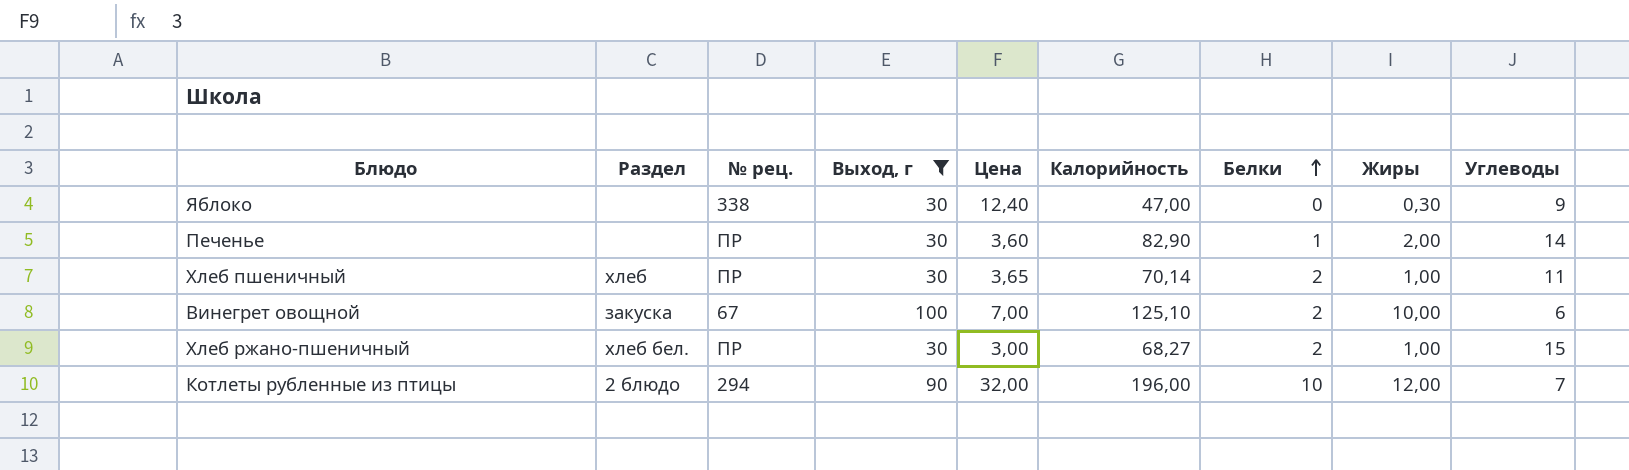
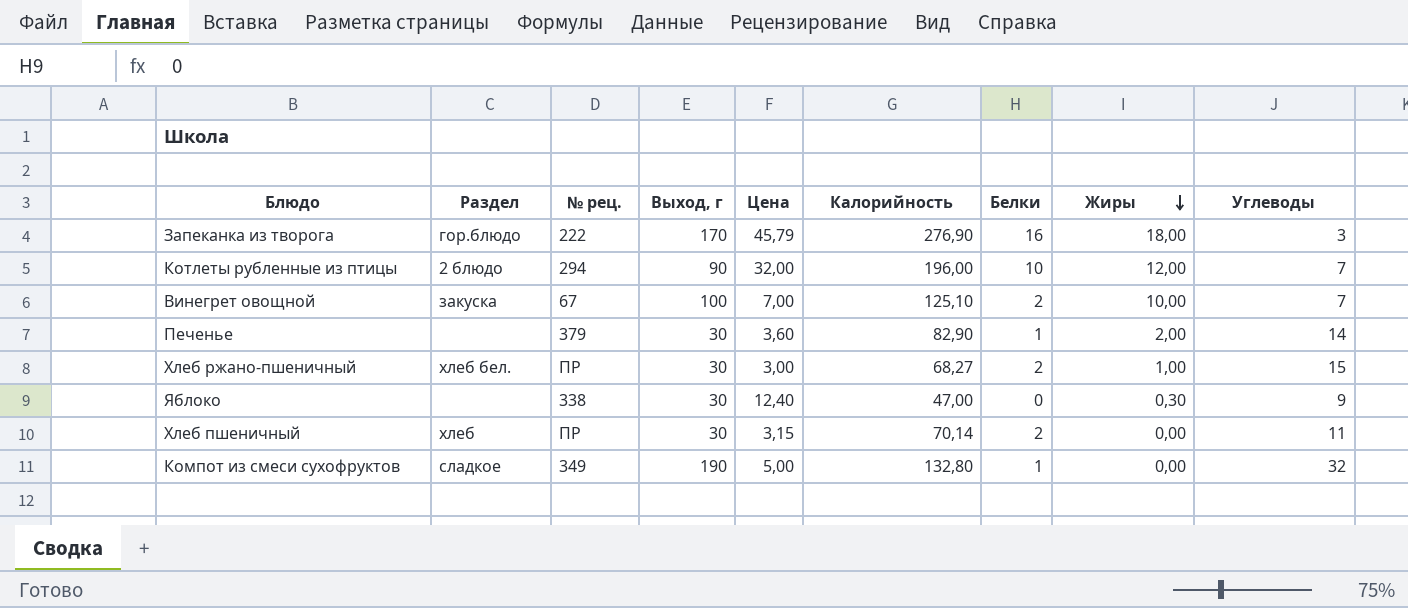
filter: Выход, г <= 100 -> none
row order: Белки ascending -> Жиры descending
Винегрет овощной | Углеводы: 6 -> 7
Печенье | № рец.: ПР -> 379
Хлеб пшеничный | Цена: 3,65 -> 3,15
Хлеб пшеничный | Жиры: 1,00 -> 0,00

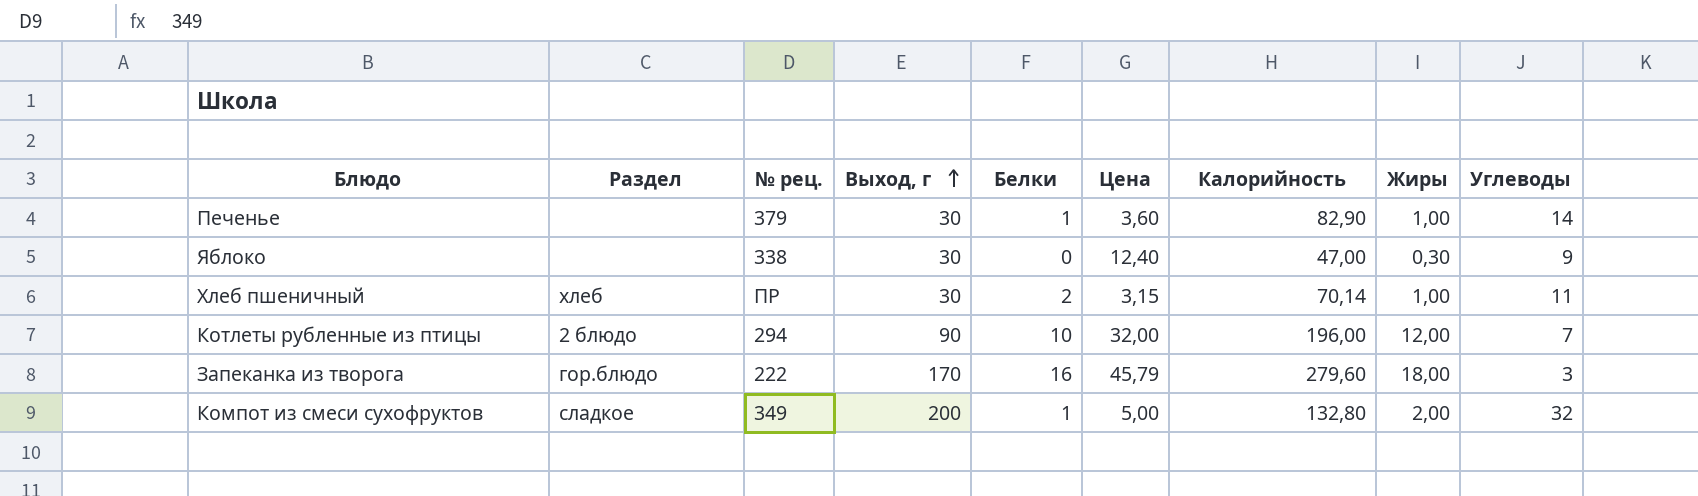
row order: Жиры descending -> Выход, г ascending
column Белки | position: 7 -> 5
row Винегрет овощной: закуска | 67 | 100 | 7,00 | 125,10 | 2 | 10,00 | 7 -> none
row Хлеб ржано-пшеничный: хлеб бел. | ПР | 30 | 3,00 | 68,27 | 2 | 1,00 | 15 -> none
Печенье | Жиры: 2,00 -> 1,00
Хлеб пшеничный | Жиры: 0,00 -> 1,00
Запеканка из творога | Калорийность: 276,90 -> 279,60
Компот из смеси сухофруктов | Выход, г: 190 -> 200
Компот из смеси сухофруктов | Жиры: 0,00 -> 2,00

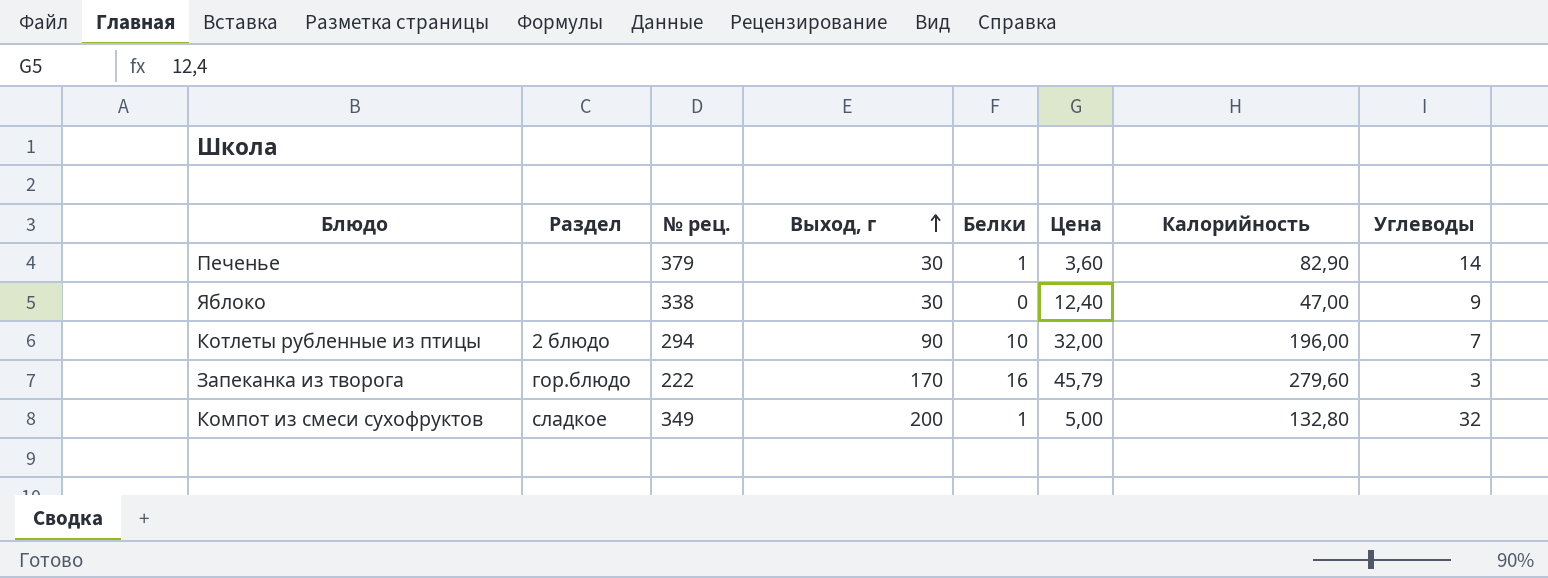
column Жиры | position: 8 -> none
row Хлеб пшеничный: хлеб | ПР | 30 | 2 | 3,15 | 70,14 | 1,00 | 11 -> none

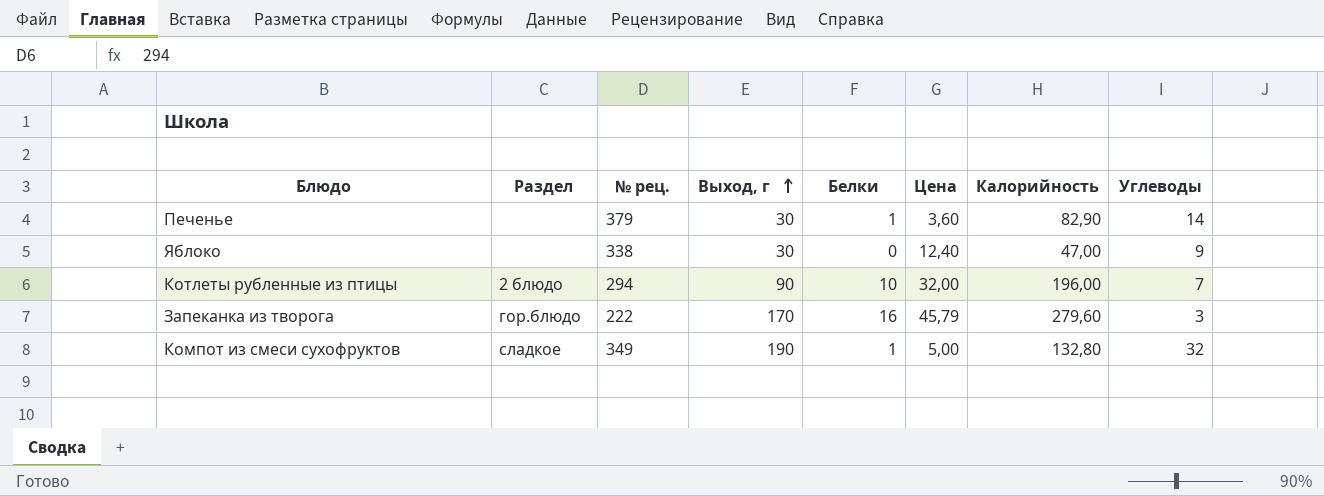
Компот из смеси сухофруктов | Выход, г: 200 -> 190

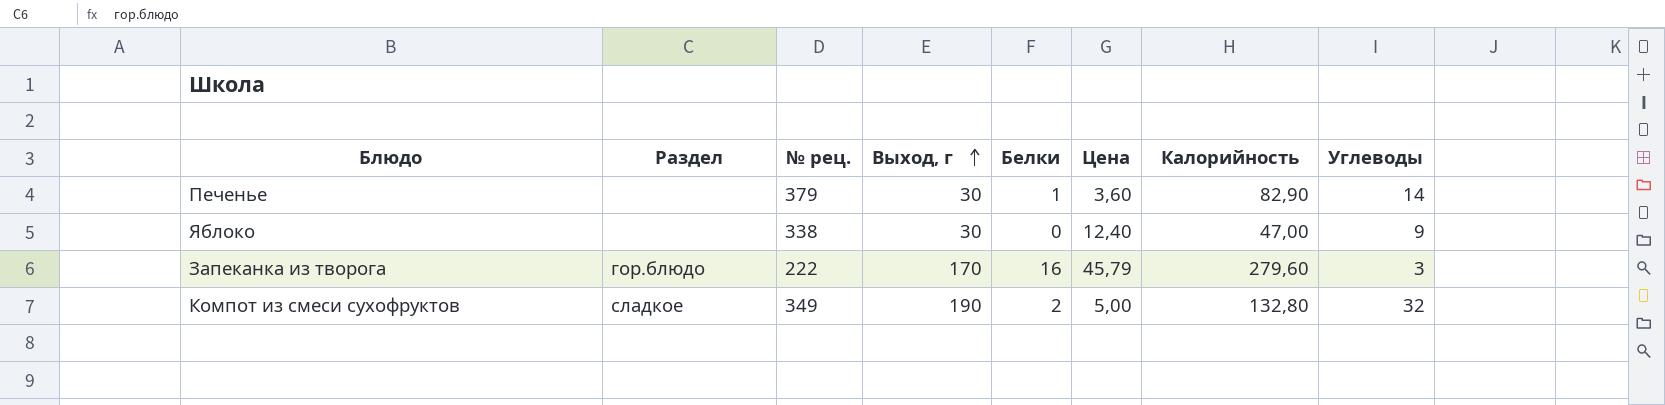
row Котлеты рубленные из птицы: 2 блюдо | 294 | 90 | 10 | 32,00 | 196,00 | 7 -> none
Компот из смеси сухофруктов | Белки: 1 -> 2

